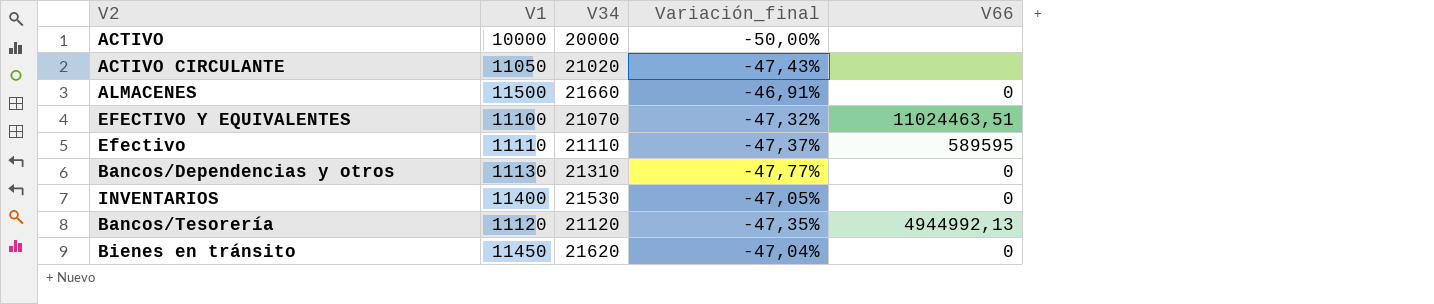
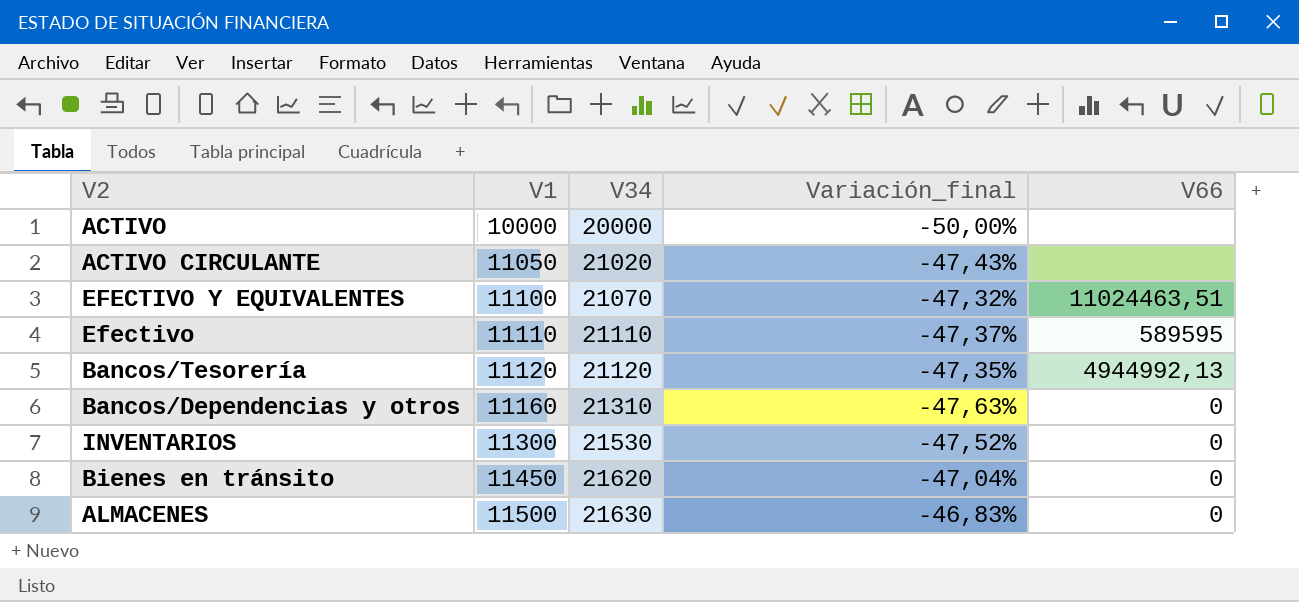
row order: none -> V1 ascending
Bancos/Dependencias y otros | V1: 11130 -> 11160
Bancos/Dependencias y otros | Variación_final: -47,77% -> -47,63%
INVENTARIOS | V1: 11400 -> 11300
INVENTARIOS | Variación_final: -47,05% -> -47,52%
ALMACENES | V34: 21660 -> 21630
ALMACENES | Variación_final: -46,91% -> -46,83%

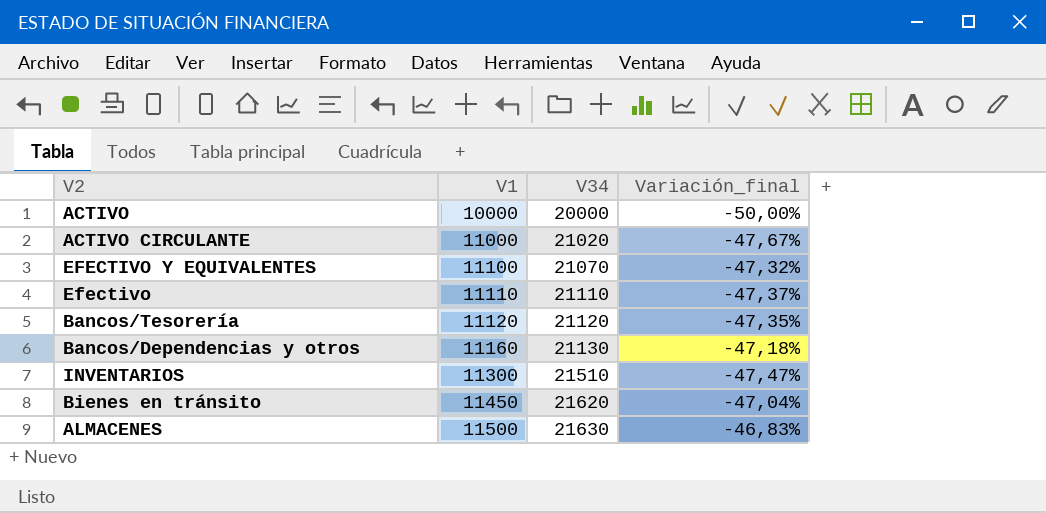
column V66 | position: 5 -> none
ACTIVO CIRCULANTE | V1: 11050 -> 11000
ACTIVO CIRCULANTE | Variación_final: -47,43% -> -47,67%
Bancos/Dependencias y otros | V34: 21310 -> 21130
Bancos/Dependencias y otros | Variación_final: -47,63% -> -47,18%
INVENTARIOS | V34: 21530 -> 21510
INVENTARIOS | Variación_final: -47,52% -> -47,47%

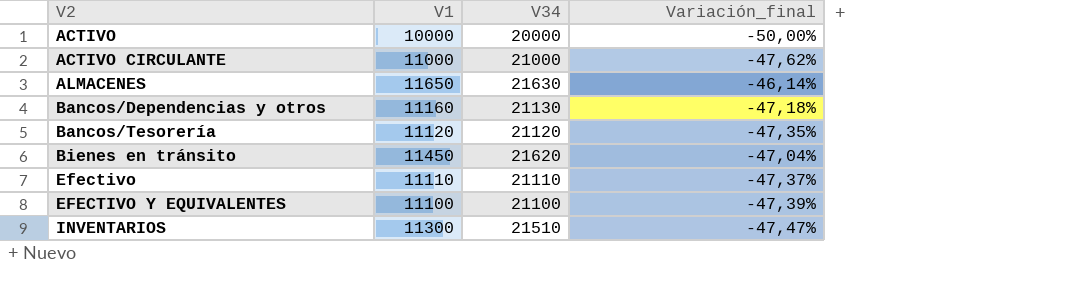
row order: V1 ascending -> V2 ascending
ACTIVO CIRCULANTE | V34: 21020 -> 21000
ACTIVO CIRCULANTE | Variación_final: -47,67% -> -47,62%
ALMACENES | V1: 11500 -> 11650
ALMACENES | Variación_final: -46,83% -> -46,14%
EFECTIVO Y EQUIVALENTES | V34: 21070 -> 21100
EFECTIVO Y EQUIVALENTES | Variación_final: -47,32% -> -47,39%

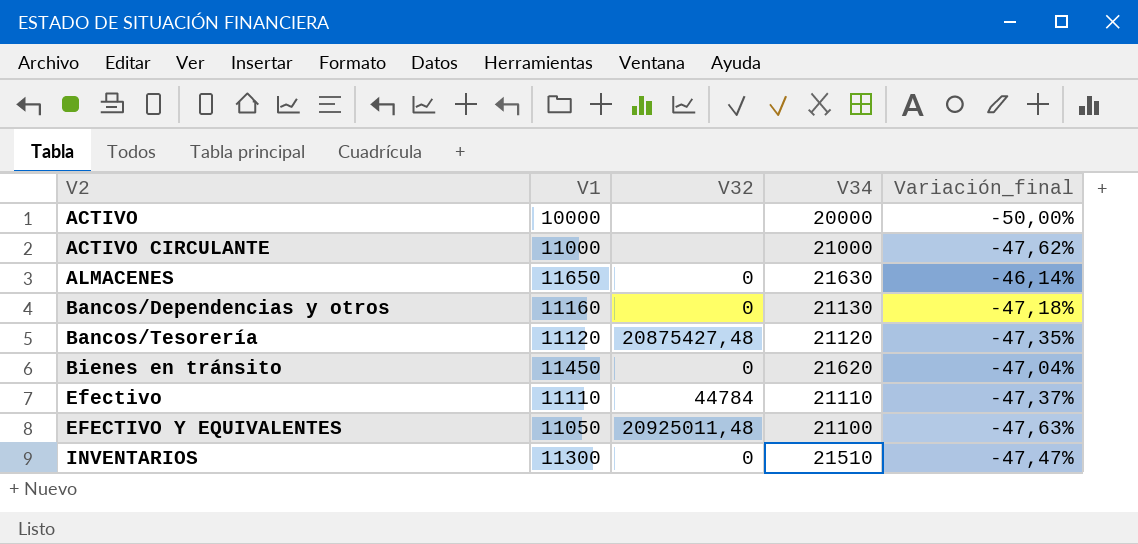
column V32 | position: none -> 3
EFECTIVO Y EQUIVALENTES | V1: 11100 -> 11050
EFECTIVO Y EQUIVALENTES | Variación_final: -47,39% -> -47,63%

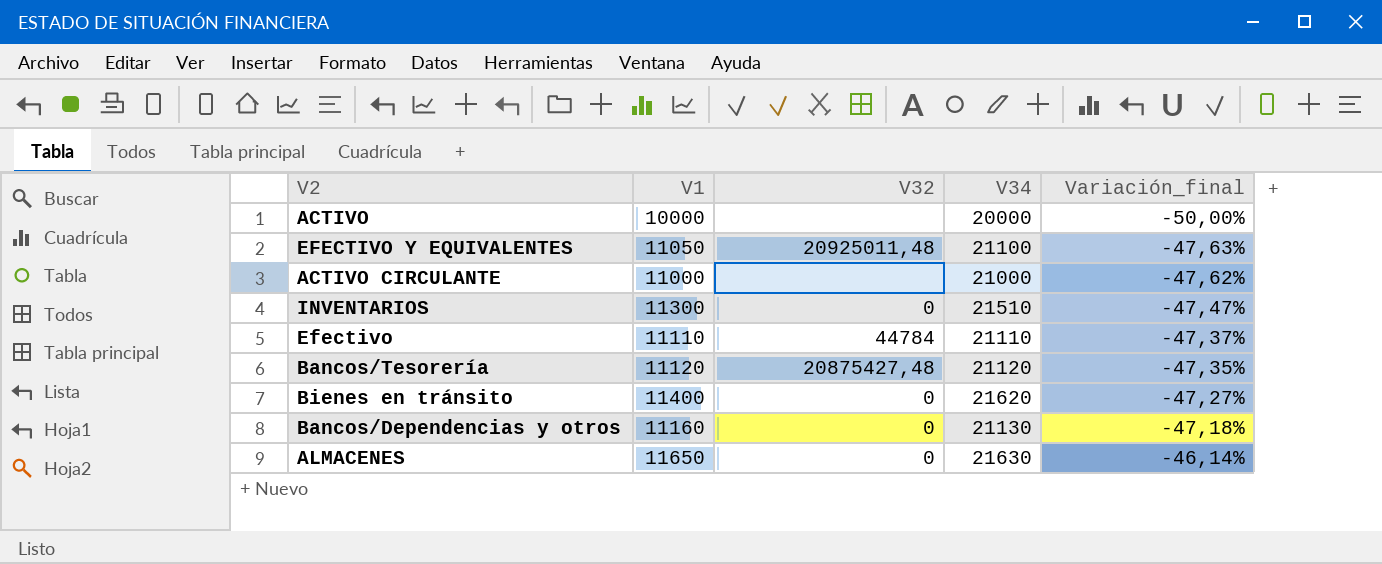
row order: V2 ascending -> Variación_final ascending
Bienes en tránsito | V1: 11450 -> 11400
Bienes en tránsito | Variación_final: -47,04% -> -47,27%

